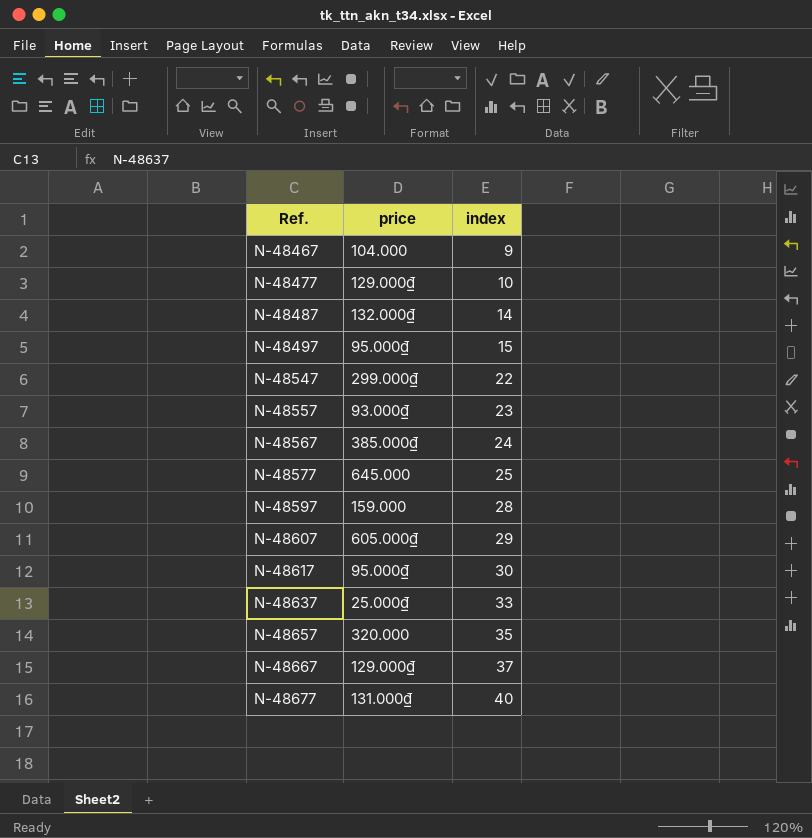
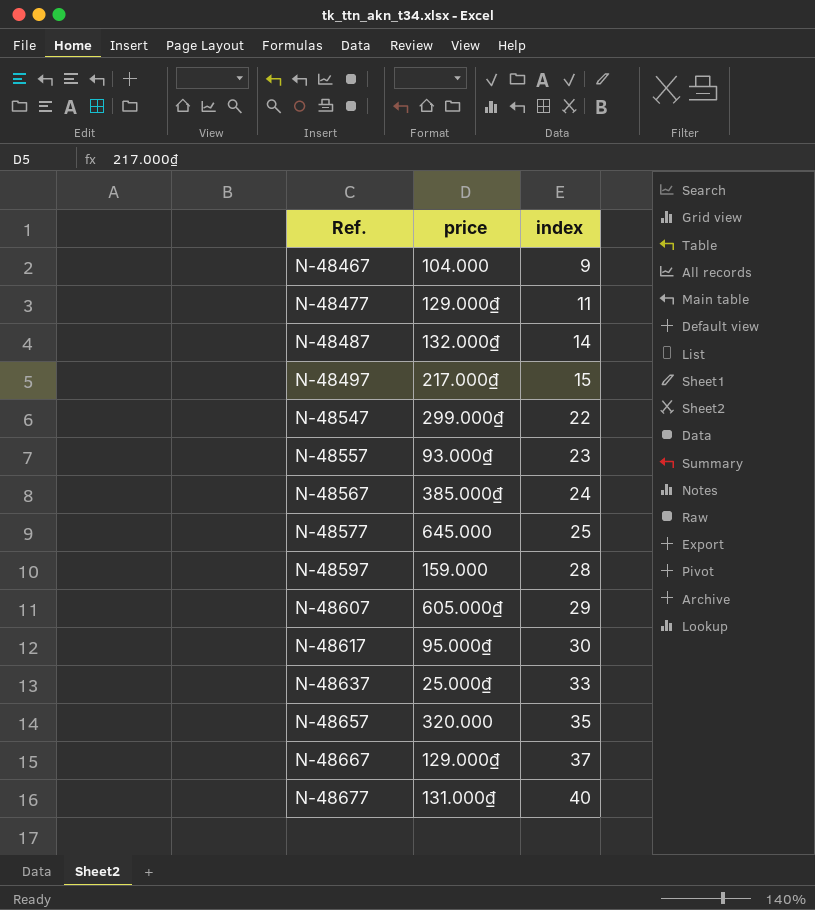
N-48477 | index: 10 -> 11
N-48497 | price: 95.000₫ -> 217.000₫

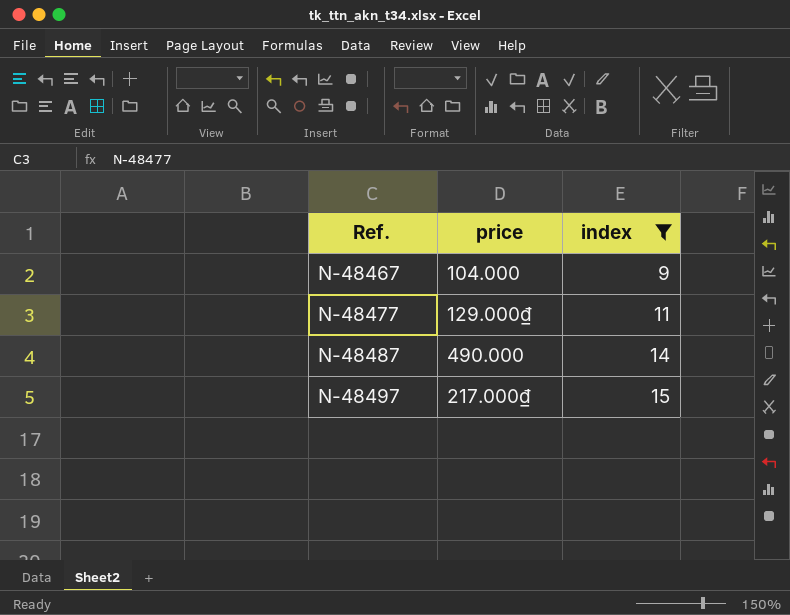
filter: none -> index <= 15
N-48487 | price: 132.000₫ -> 490.000

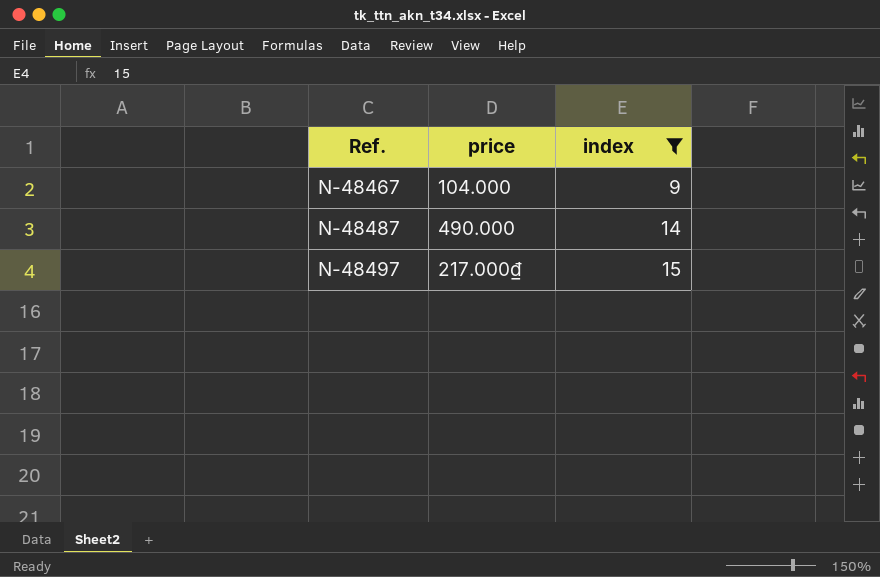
row N-48477: 129.000₫ | 11 -> none

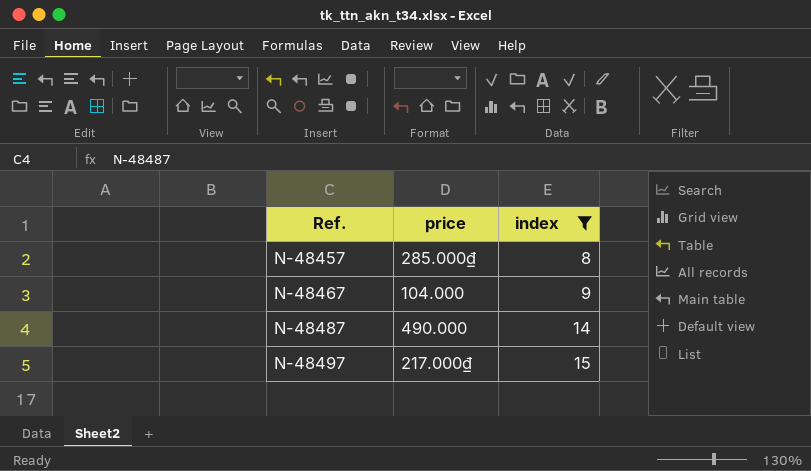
row N-48457: none -> 285.000₫ | 8

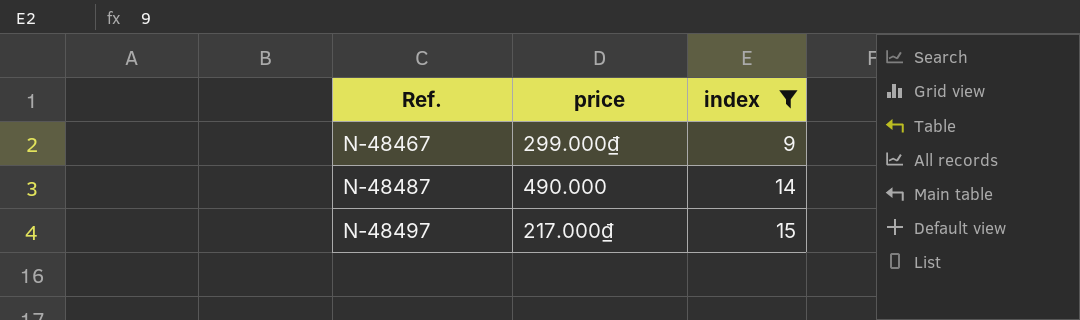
row N-48457: 285.000₫ | 8 -> none
N-48467 | price: 104.000 -> 299.000₫

